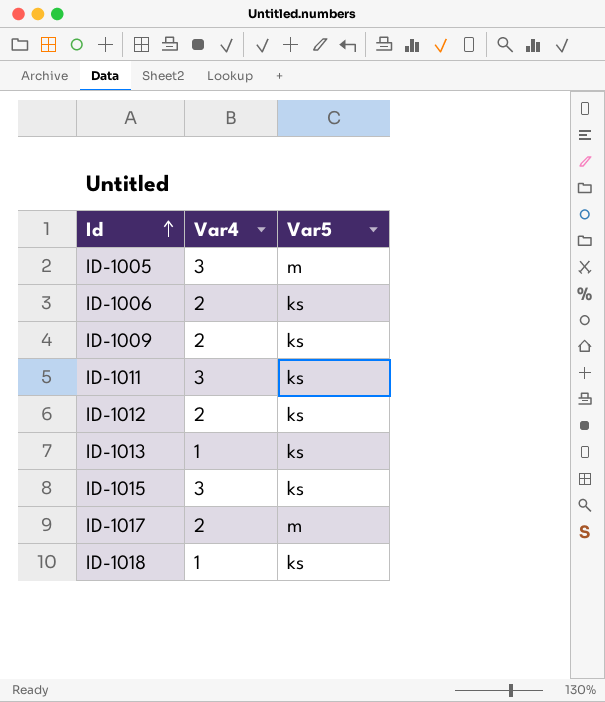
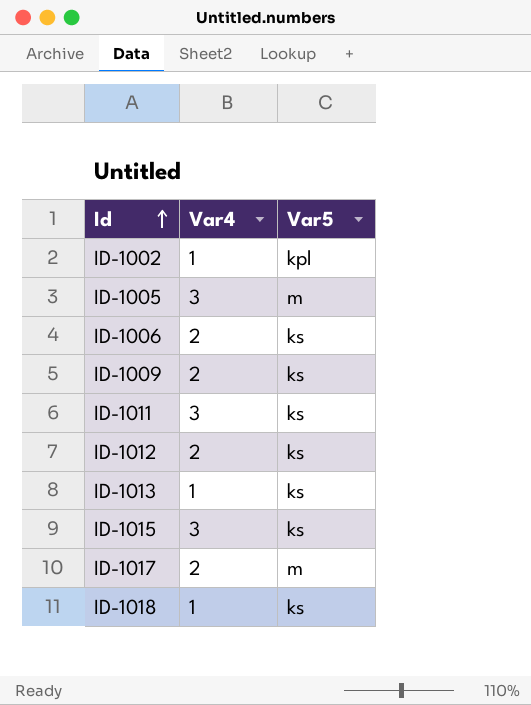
row ID-1002: none -> 1 | kpl

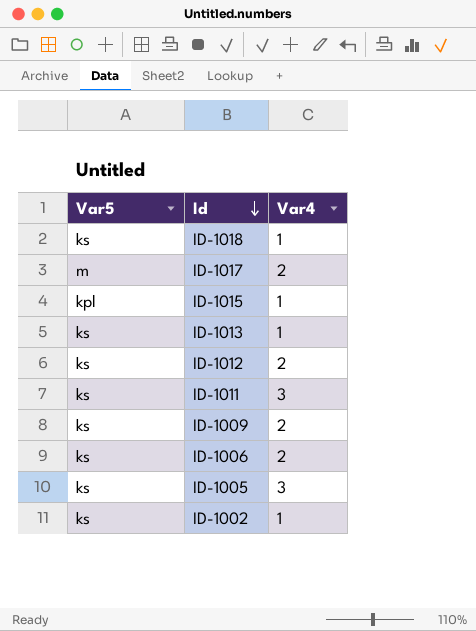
row order: Id ascending -> Id descending
column Var5 | position: 3 -> 1
ID-1015 | Var5: ks -> kpl
ID-1015 | Var4: 3 -> 1
ID-1005 | Var5: m -> ks
ID-1002 | Var5: kpl -> ks

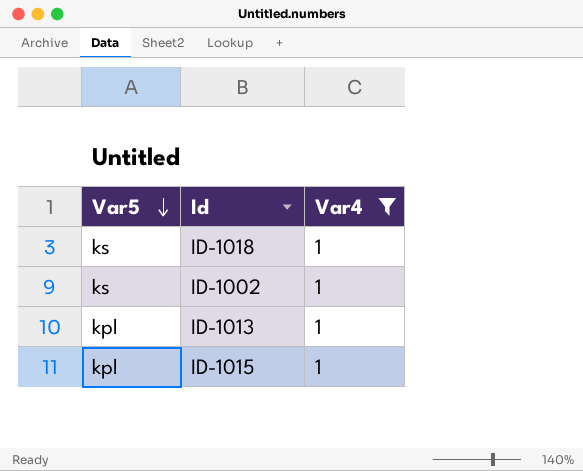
filter: none -> Var4 = 1
row order: Id descending -> Var5 descending
ID-1013 | Var5: ks -> kpl

